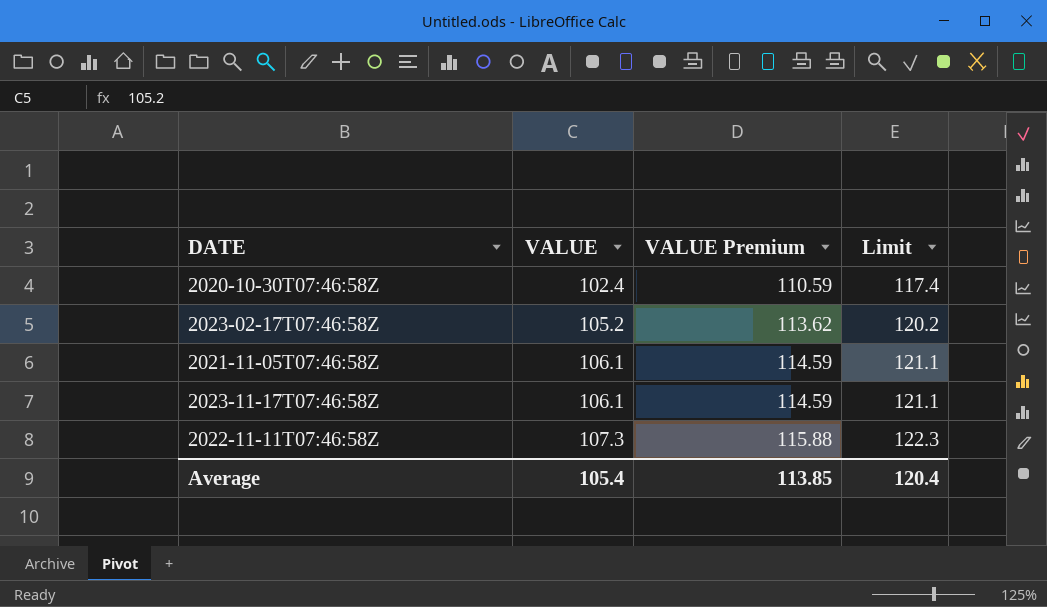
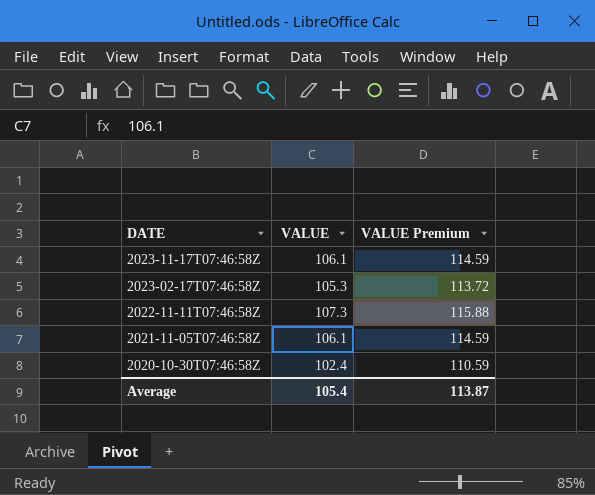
row order: VALUE ascending -> DATE descending
column Limit | formula: [VALUE] + 15 -> none
2023-02-17T07:46:58Z | VALUE: 105.2 -> 105.3
2023-02-17T07:46:58Z | VALUE Premium: 113.62 -> 113.72
Average | VALUE Premium: 113.85 -> 113.87

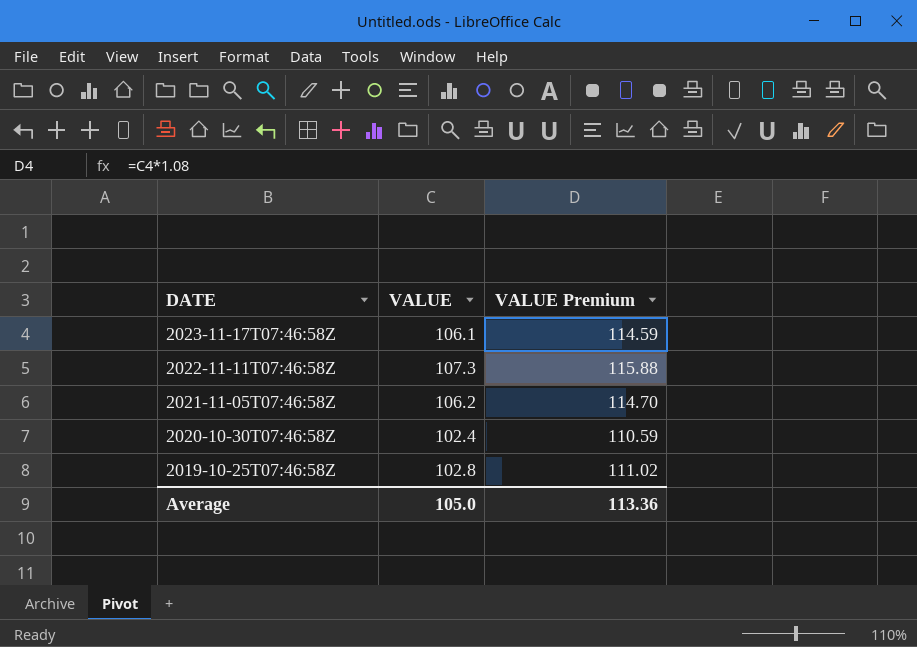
row 2023-02-17T07:46:58Z: 105.3 | 113.72 -> none
2021-11-05T07:46:58Z | VALUE: 106.1 -> 106.2
2021-11-05T07:46:58Z | VALUE Premium: 114.59 -> 114.70
row 2019-10-25T07:46:58Z: none -> 102.8 | 111.02
Average | VALUE: 105.4 -> 105.0
Average | VALUE Premium: 113.87 -> 113.36

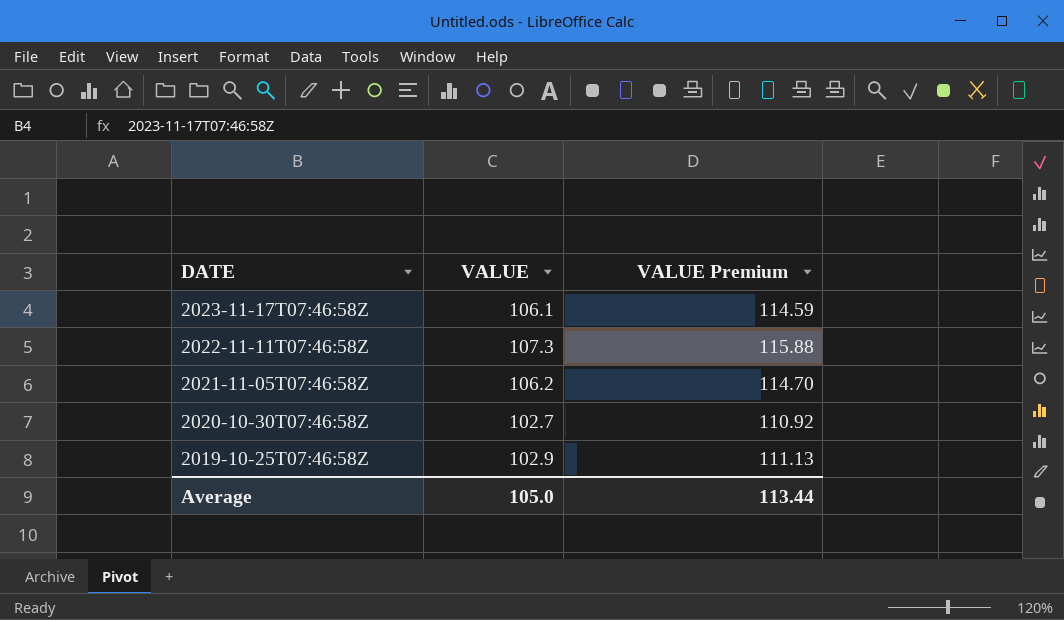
2020-10-30T07:46:58Z | VALUE: 102.4 -> 102.7
2020-10-30T07:46:58Z | VALUE Premium: 110.59 -> 110.92
2019-10-25T07:46:58Z | VALUE: 102.8 -> 102.9
2019-10-25T07:46:58Z | VALUE Premium: 111.02 -> 111.13
Average | VALUE Premium: 113.36 -> 113.44

